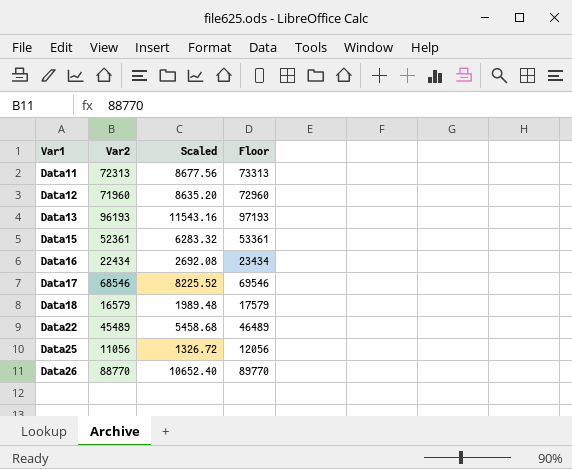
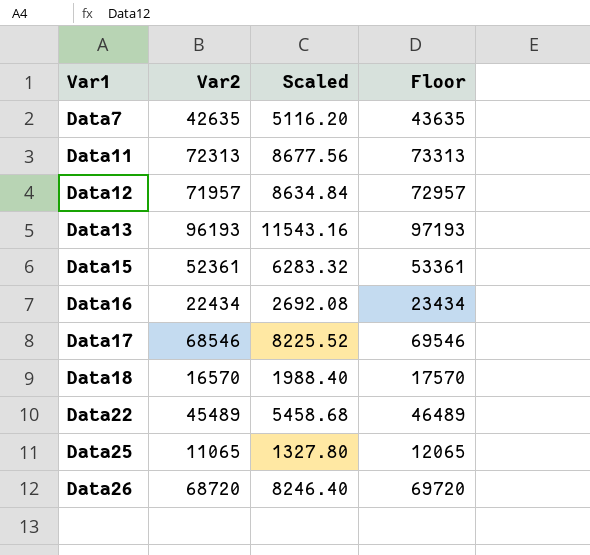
row Data7: none -> 42635 | 5116.20 | 43635
Data12 | Var2: 71960 -> 71957
Data12 | Scaled: 8635.20 -> 8634.84
Data12 | Floor: 72960 -> 72957
Data18 | Var2: 16579 -> 16570
Data18 | Scaled: 1989.48 -> 1988.40
Data18 | Floor: 17579 -> 17570
Data25 | Var2: 11056 -> 11065
Data25 | Scaled: 1326.72 -> 1327.80
Data25 | Floor: 12056 -> 12065
Data26 | Var2: 88770 -> 68720
Data26 | Scaled: 10652.40 -> 8246.40
Data26 | Floor: 89770 -> 69720

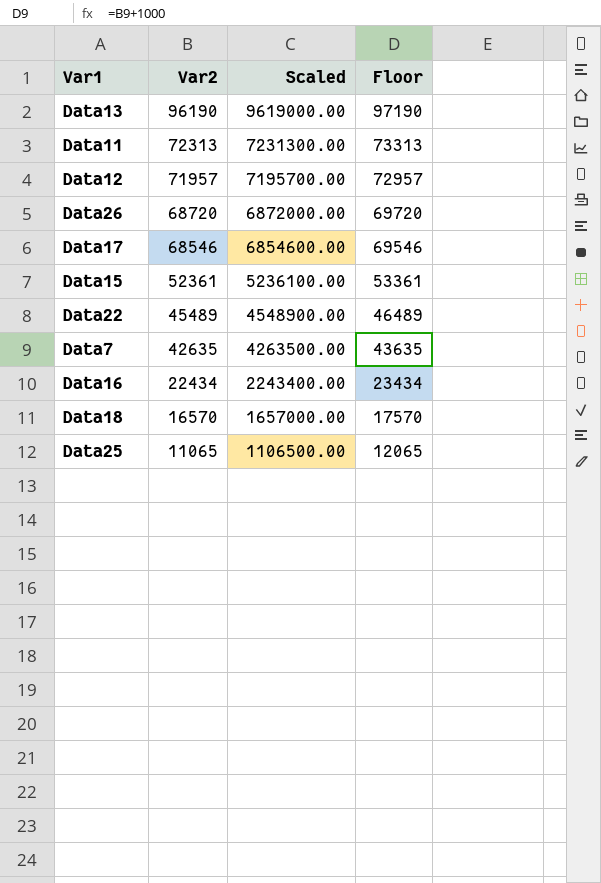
row order: Var1 ascending -> Var2 descending
column Scaled | formula: [Var2] * 0.12 -> [Var2] * 100
Data13 | Var2: 96193 -> 96190
Data13 | Floor: 97193 -> 97190

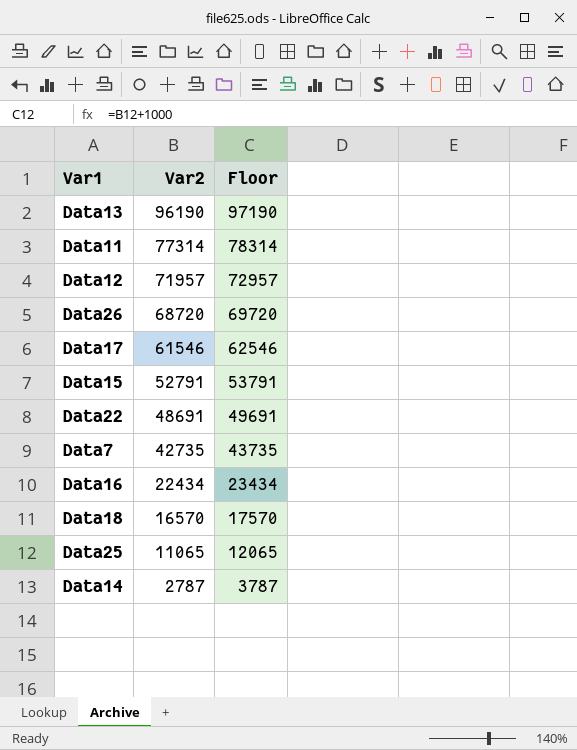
column Scaled | formula: [Var2] * 100 -> none
Data11 | Var2: 72313 -> 77314
Data11 | Floor: 73313 -> 78314
Data17 | Var2: 68546 -> 61546
Data17 | Floor: 69546 -> 62546
Data15 | Var2: 52361 -> 52791
Data15 | Floor: 53361 -> 53791
Data22 | Var2: 45489 -> 48691
Data22 | Floor: 46489 -> 49691
Data7 | Var2: 42635 -> 42735
Data7 | Floor: 43635 -> 43735
row Data14: none -> 2787 | 3787

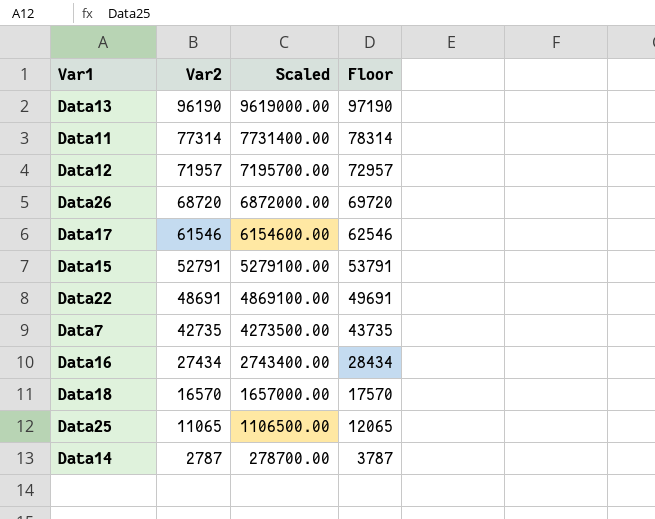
column Scaled | formula: none -> [Var2] * 100
Data16 | Var2: 22434 -> 27434
Data16 | Floor: 23434 -> 28434

